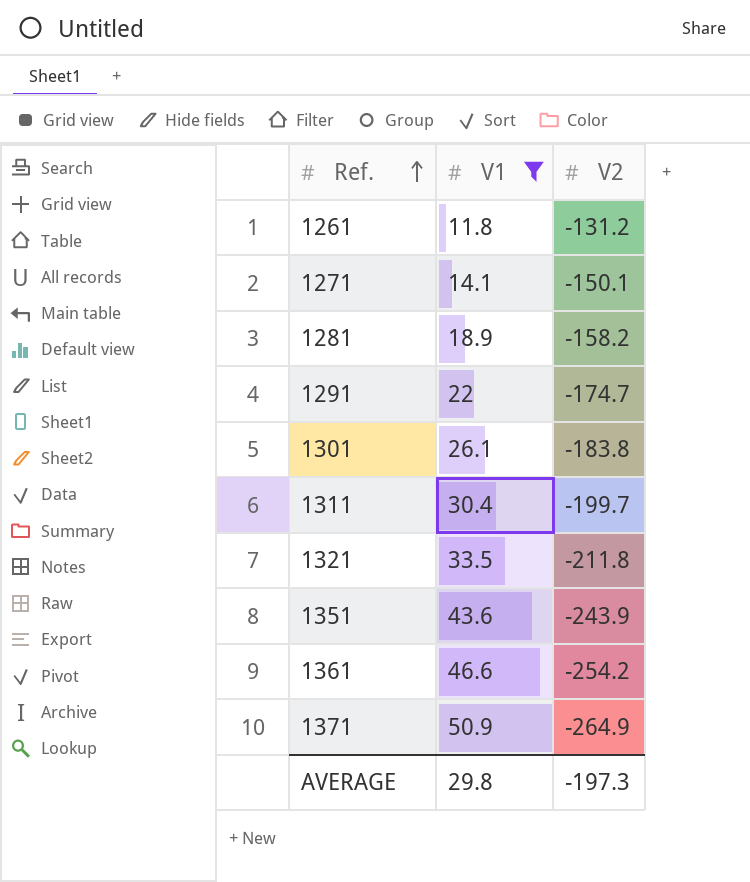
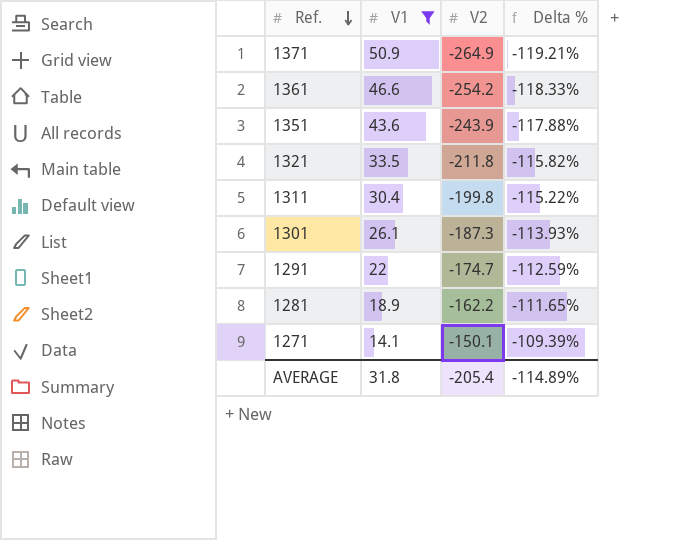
row order: Ref. ascending -> Ref. descending
column Delta % | formula: none -> ([V1] - [V2]) / [V2]
row 1261: 11.8 | -131.2 -> none
1311 | V2: -199.7 -> -199.8
1301 | V2: -183.8 -> -187.3
1281 | V2: -158.2 -> -162.2
AVERAGE | V1: 29.8 -> 31.8
AVERAGE | V2: -197.3 -> -205.4

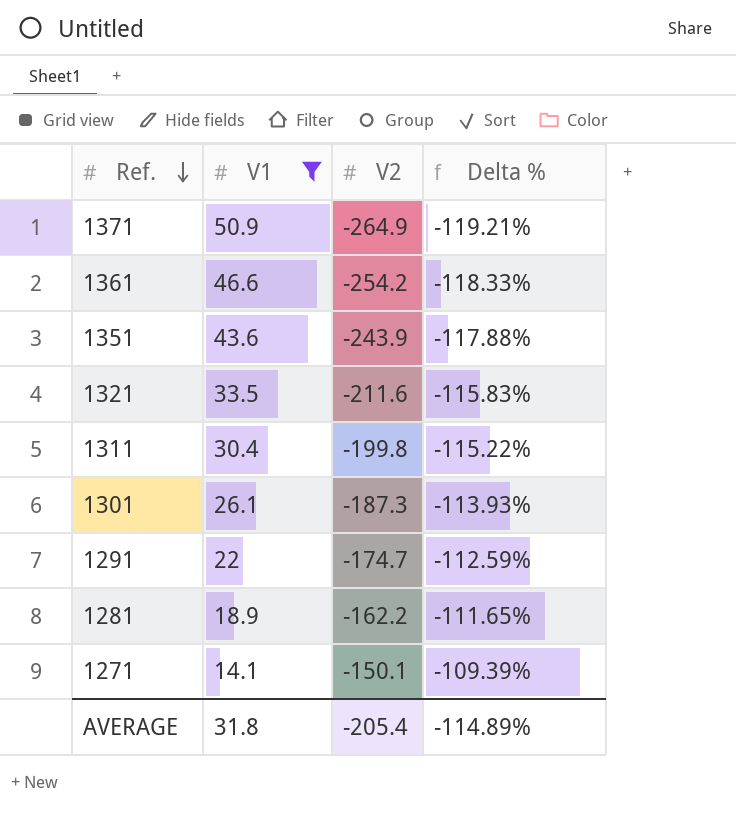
1321 | V2: -211.8 -> -211.6
1321 | Delta %: -115.82% -> -115.83%

